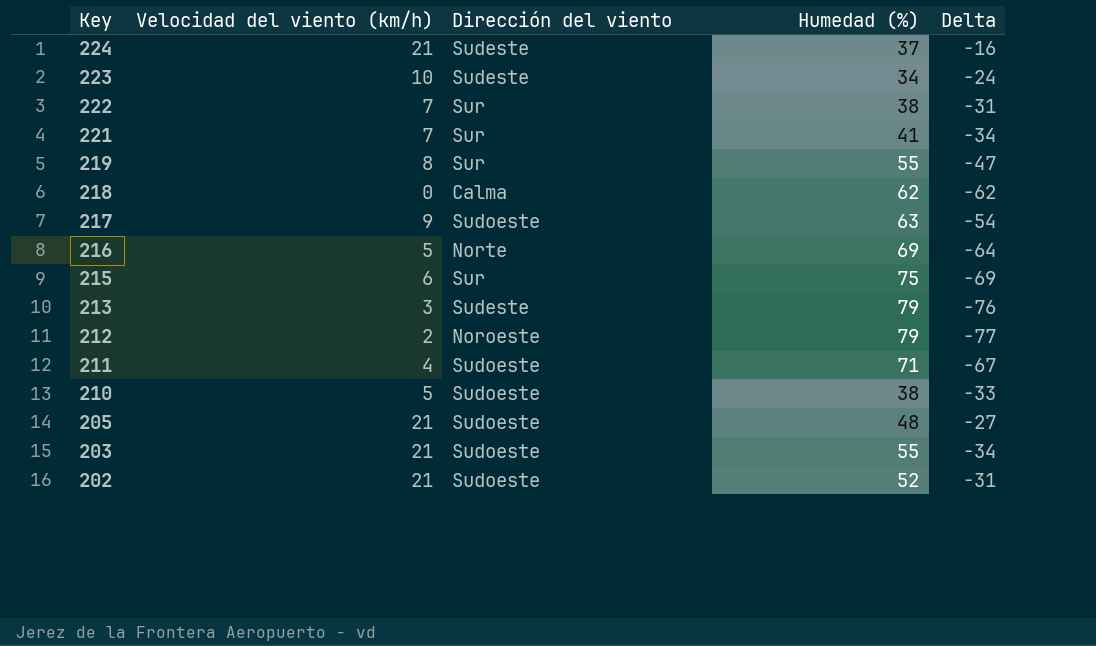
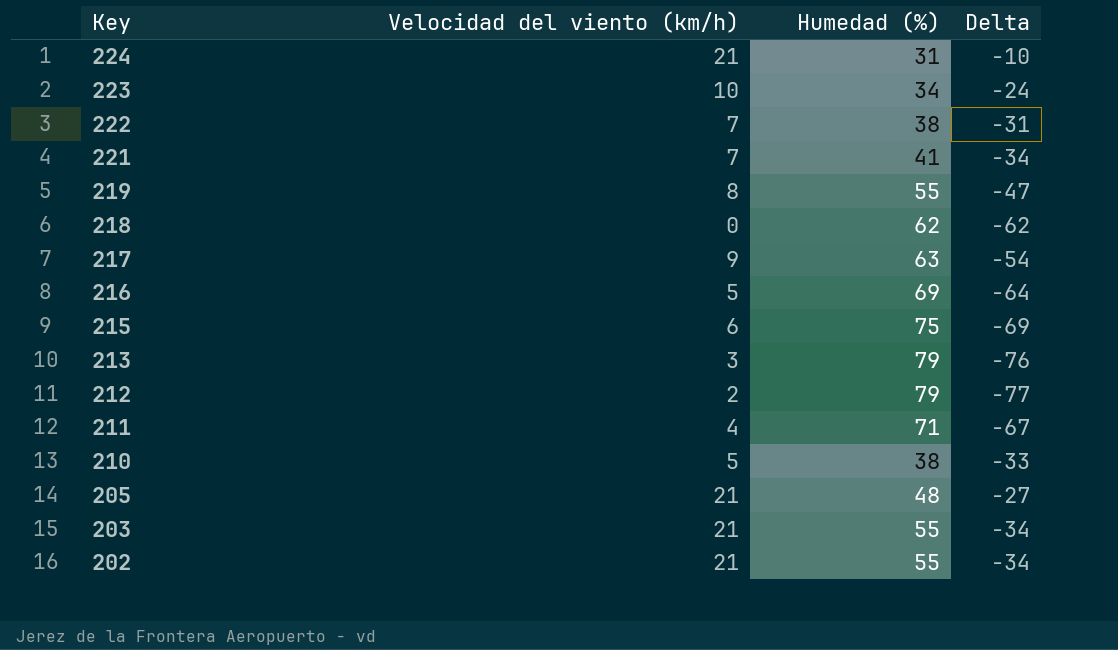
column Dirección del viento | position: 3 -> none
224 | Humedad (%): 37 -> 31
224 | Delta: -16 -> -10
202 | Humedad (%): 52 -> 55
202 | Delta: -31 -> -34

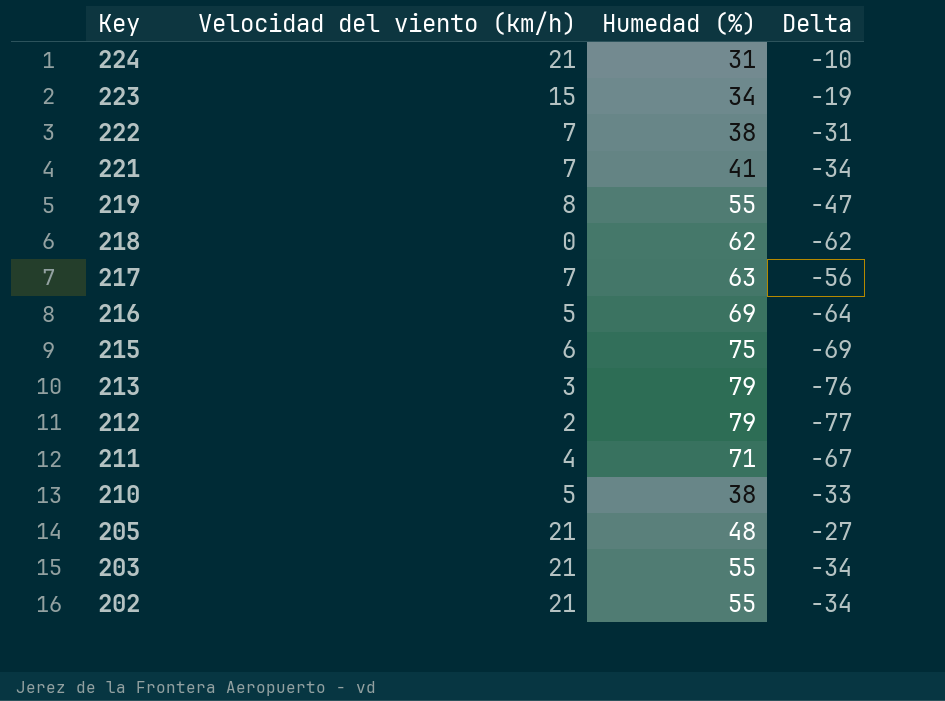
223 | Velocidad del viento (km/h): 10 -> 15
223 | Delta: -24 -> -19
217 | Velocidad del viento (km/h): 9 -> 7
217 | Delta: -54 -> -56

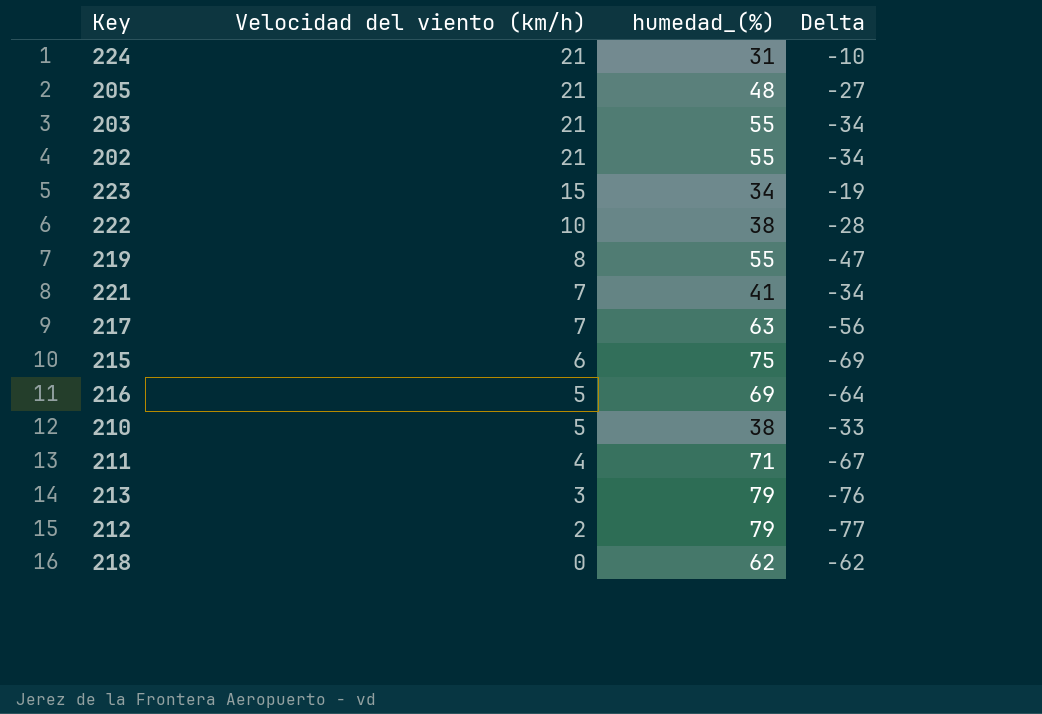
row order: Key descending -> Velocidad del viento (km/h) descending
column name: Humedad (%) -> humedad_(%)
222 | Velocidad del viento (km/h): 7 -> 10
222 | Delta: -31 -> -28

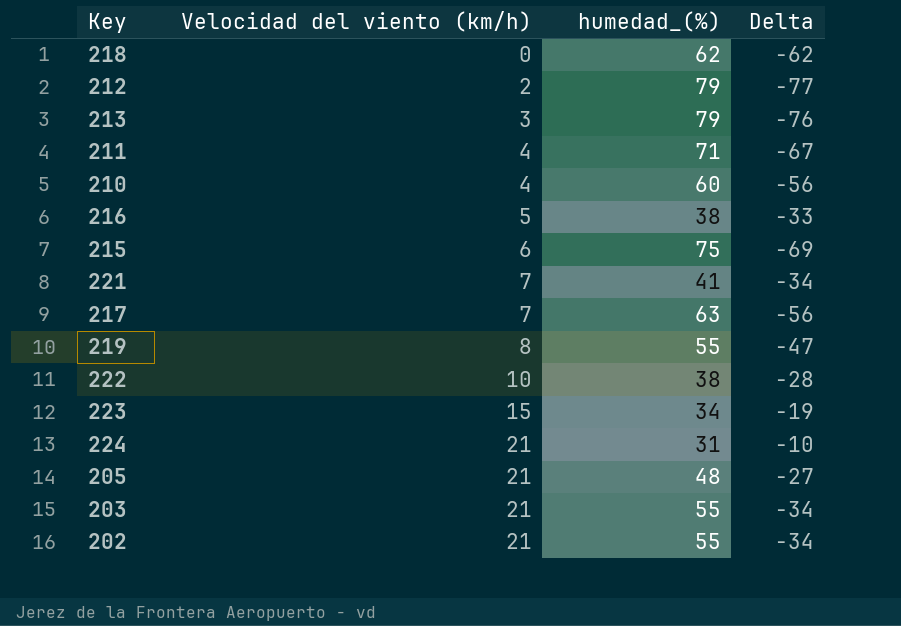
row order: Velocidad del viento (km/h) descending -> Velocidad del viento (km/h) ascending
210 | Velocidad del viento (km/h): 5 -> 4
210 | humedad_(%): 38 -> 60
210 | Delta: -33 -> -56
216 | humedad_(%): 69 -> 38
216 | Delta: -64 -> -33

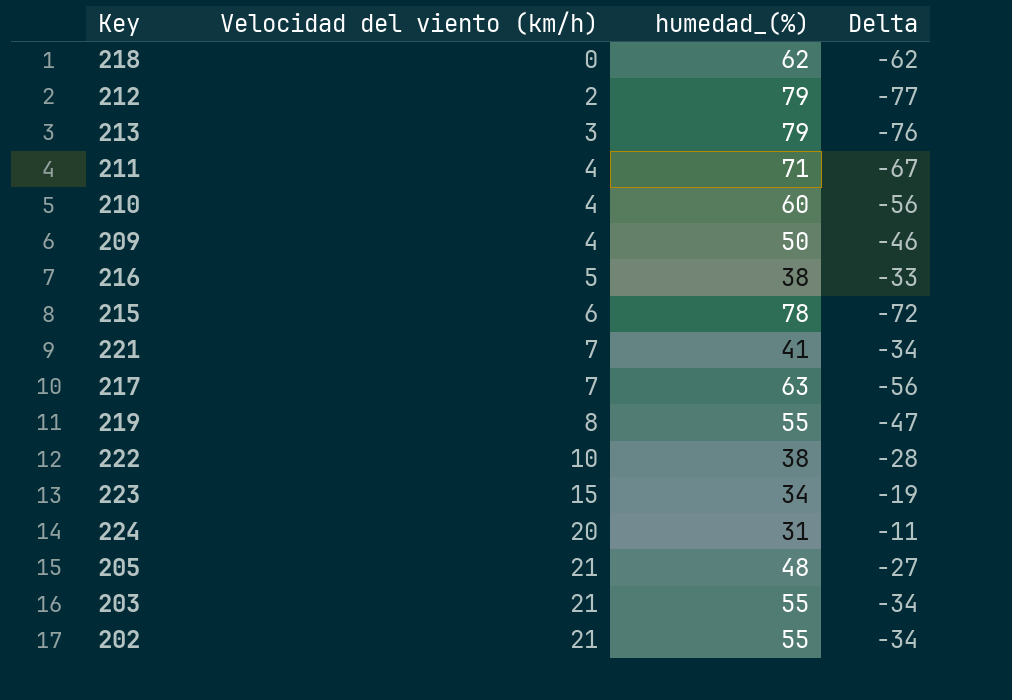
row 209: none -> 4 | 50 | -46
215 | humedad_(%): 75 -> 78
215 | Delta: -69 -> -72
224 | Velocidad del viento (km/h): 21 -> 20
224 | Delta: -10 -> -11

